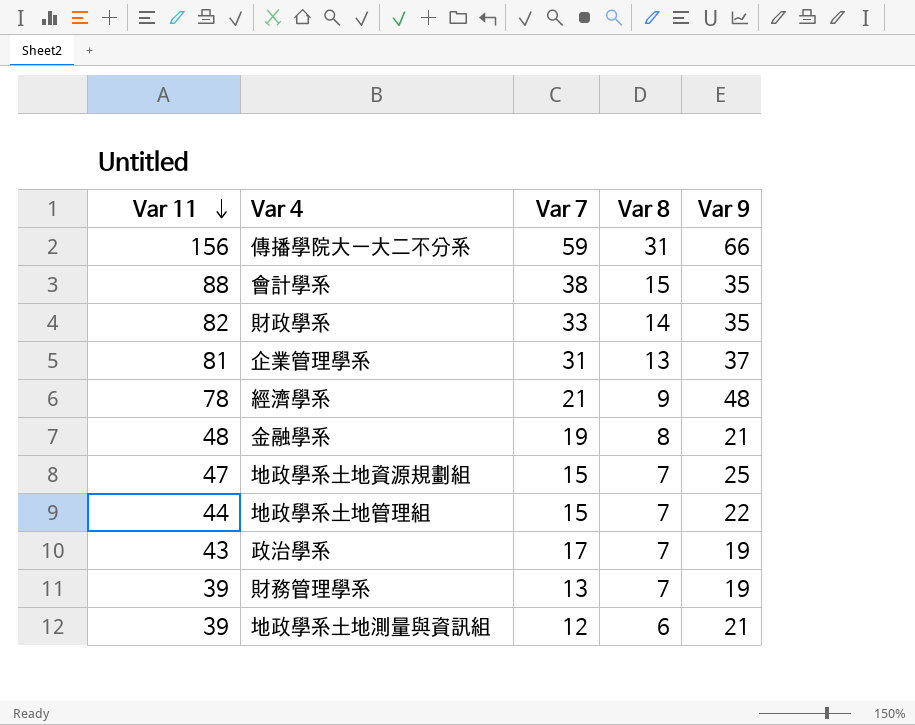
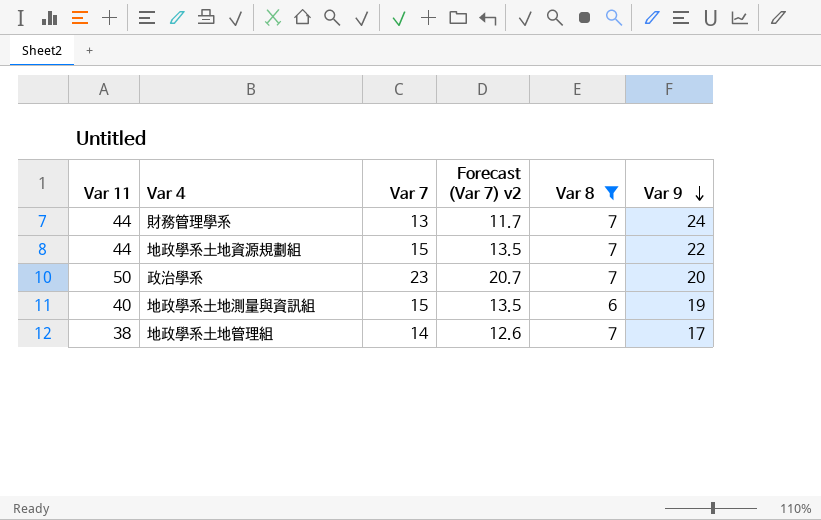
filter: none -> Var 8 <= 7
row order: Var 11 descending -> Var 9 descending
column Forecast (Var 7) v2 | formula: none -> [Var 7] * 0.9
財務管理學系 | Var 11: 39 -> 44
財務管理學系 | Var 9: 19 -> 24
地政學系土地資源規劃組 | Var 11: 47 -> 44
地政學系土地資源規劃組 | Var 9: 25 -> 22
政治學系 | Var 11: 43 -> 50
政治學系 | Var 7: 17 -> 23
政治學系 | Var 9: 19 -> 20
地政學系土地測量與資訊組 | Var 11: 39 -> 40
地政學系土地測量與資訊組 | Var 7: 12 -> 15
地政學系土地測量與資訊組 | Var 9: 21 -> 19
地政學系土地管理組 | Var 11: 44 -> 38
地政學系土地管理組 | Var 7: 15 -> 14
地政學系土地管理組 | Var 9: 22 -> 17

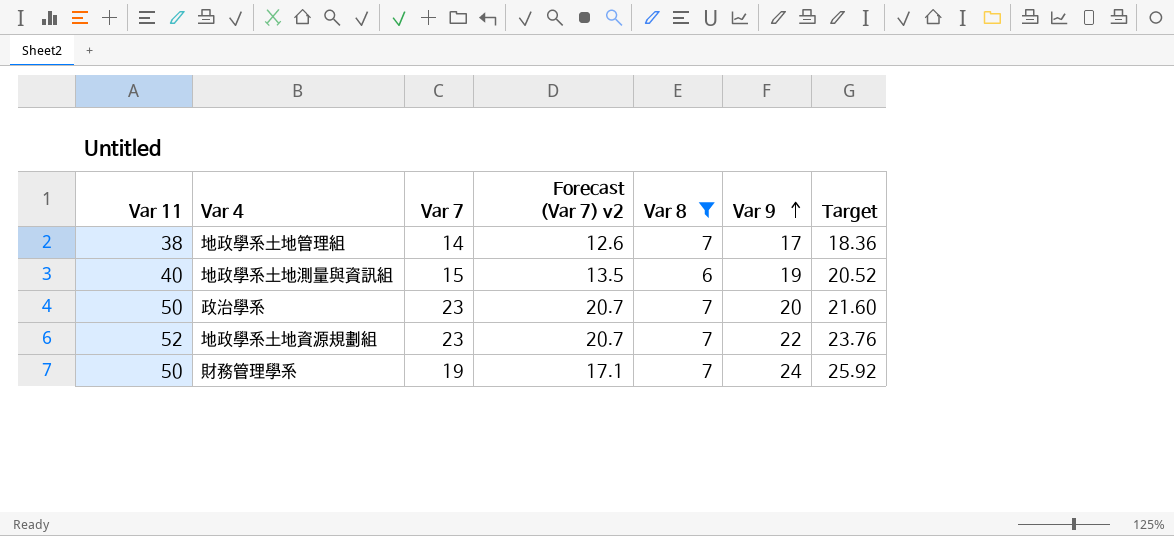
row order: Var 9 descending -> Var 9 ascending
column Target | formula: none -> [Var 9] * 1.08
地政學系土地資源規劃組 | Var 11: 44 -> 52
地政學系土地資源規劃組 | Var 7: 15 -> 23
地政學系土地資源規劃組 | Forecast (Var 7) v2: 13.5 -> 20.7
財務管理學系 | Var 11: 44 -> 50
財務管理學系 | Var 7: 13 -> 19
財務管理學系 | Forecast (Var 7) v2: 11.7 -> 17.1

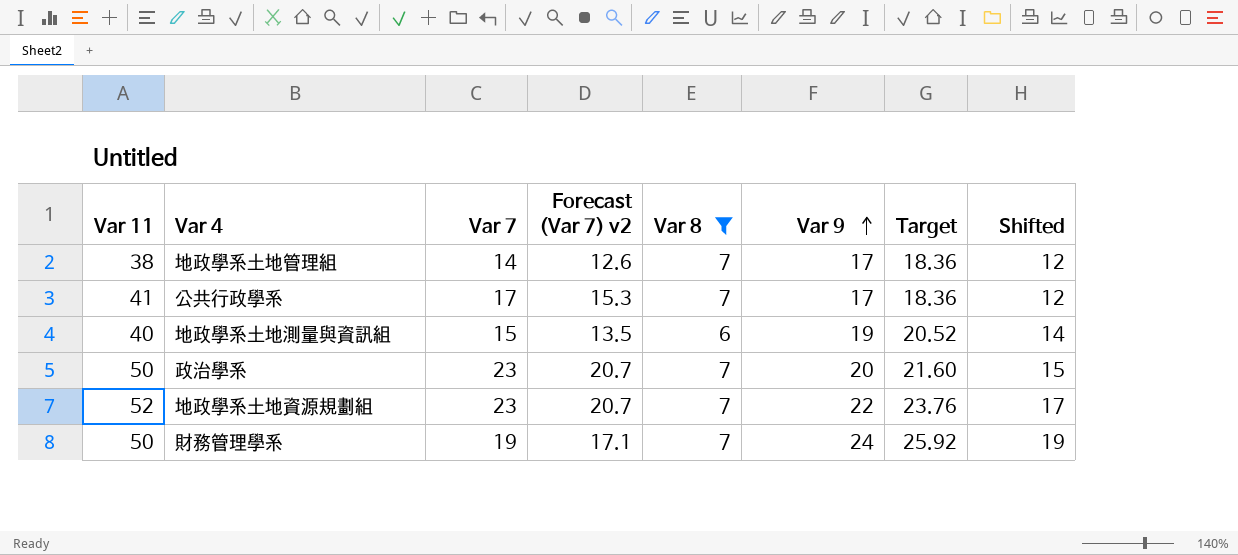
column Shifted | formula: none -> [Var 9] - 5
row 公共行政學系: none -> 41 | 17 | 15.3 | 7 | 17 | 18.36 | 12

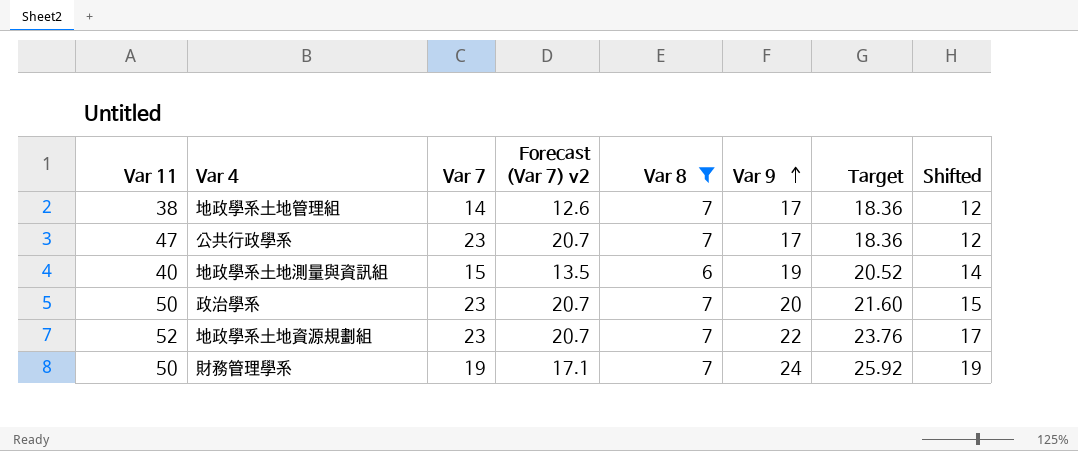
公共行政學系 | Var 11: 41 -> 47
公共行政學系 | Var 7: 17 -> 23
公共行政學系 | Forecast (Var 7) v2: 15.3 -> 20.7

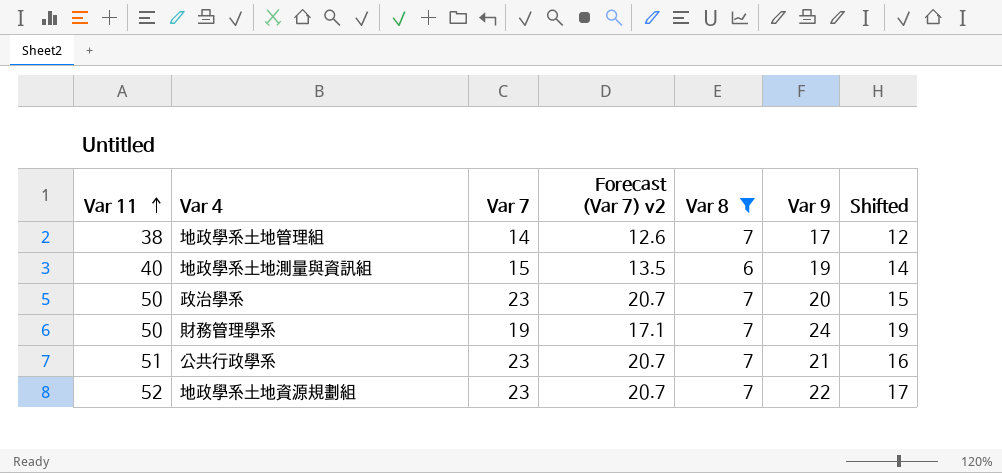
row order: Var 9 ascending -> Var 11 ascending
column Target | formula: [Var 9] * 1.08 -> none
公共行政學系 | Var 11: 47 -> 51
公共行政學系 | Var 9: 17 -> 21
公共行政學系 | Shifted: 12 -> 16

